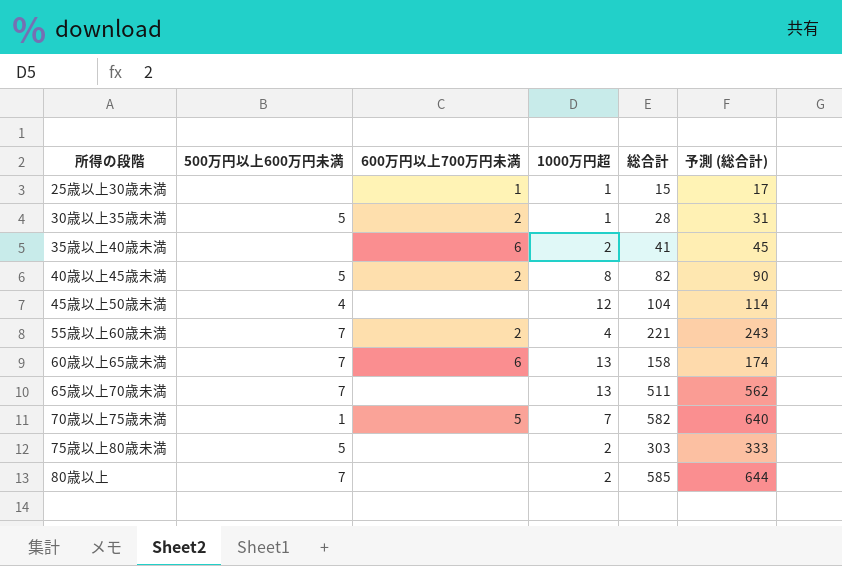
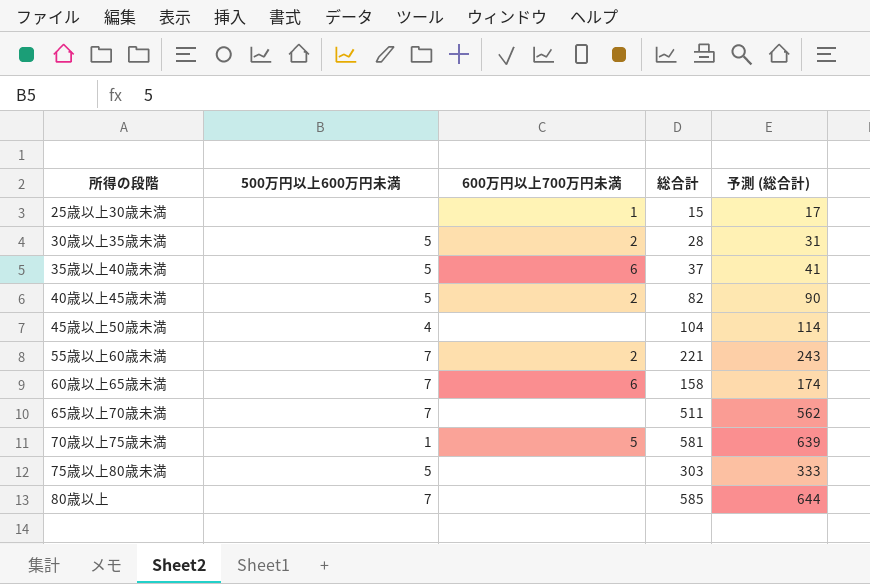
column 1000万円超 | position: 4 -> none
35歳以上40歳未満 | 500万円以上600万円未満: none -> 5
35歳以上40歳未満 | 総合計: 41 -> 37
35歳以上40歳未満 | 予測 (総合計): 45 -> 41
70歳以上75歳未満 | 総合計: 582 -> 581
70歳以上75歳未満 | 予測 (総合計): 640 -> 639

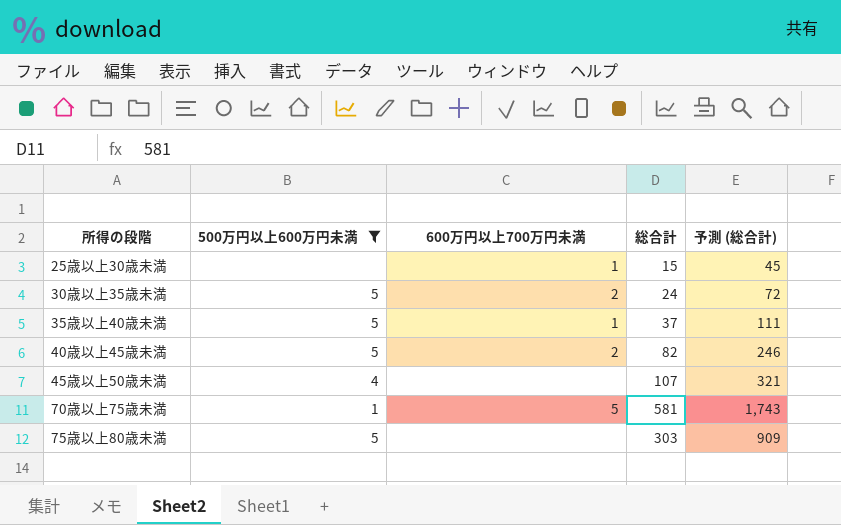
filter: none -> 500万円以上600万円未満 != 7
column 予測 (総合計) | formula: [総合計] * 1.1 -> [総合計] * 3
30歳以上35歳未満 | 総合計: 28 -> 24
35歳以上40歳未満 | 600万円以上700万円未満: 6 -> 1
45歳以上50歳未満 | 総合計: 104 -> 107

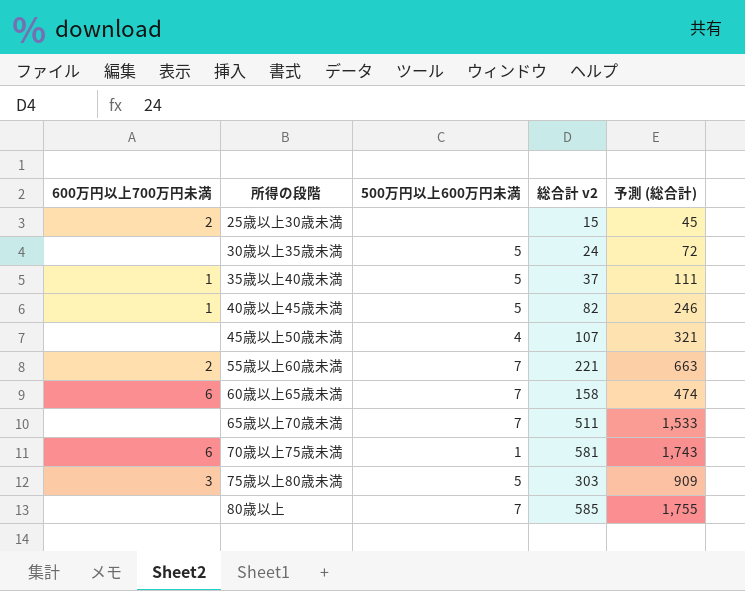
filter: 500万円以上600万円未満 != 7 -> none
column 600万円以上700万円未満 | position: 3 -> 1
column name: 総合計 -> 総合計 v2
25歳以上30歳未満 | 600万円以上700万円未満: 1 -> 2
30歳以上35歳未満 | 600万円以上700万円未満: 2 -> none
40歳以上45歳未満 | 600万円以上700万円未満: 2 -> 1
70歳以上75歳未満 | 600万円以上700万円未満: 5 -> 6
75歳以上80歳未満 | 600万円以上700万円未満: none -> 3

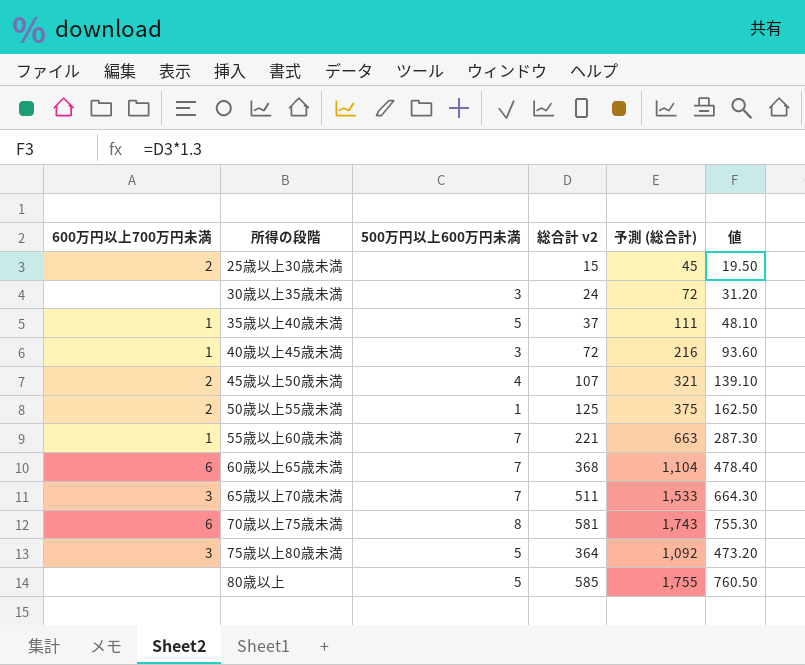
column 値 | formula: none -> [総合計 v2] * 1.3
30歳以上35歳未満 | 500万円以上600万円未満: 5 -> 3
40歳以上45歳未満 | 500万円以上600万円未満: 5 -> 3
40歳以上45歳未満 | 総合計 v2: 82 -> 72
40歳以上45歳未満 | 予測 (総合計): 246 -> 216
45歳以上50歳未満 | 600万円以上700万円未満: none -> 2
row 50歳以上55歳未満: none -> 2 | 1 | 125 | 375 | 162.50
55歳以上60歳未満 | 600万円以上700万円未満: 2 -> 1
60歳以上65歳未満 | 総合計 v2: 158 -> 368
60歳以上65歳未満 | 予測 (総合計): 474 -> 1,104
65歳以上70歳未満 | 600万円以上700万円未満: none -> 3
70歳以上75歳未満 | 500万円以上600万円未満: 1 -> 8
75歳以上80歳未満 | 総合計 v2: 303 -> 364
75歳以上80歳未満 | 予測 (総合計): 909 -> 1,092
80歳以上 | 500万円以上600万円未満: 7 -> 5

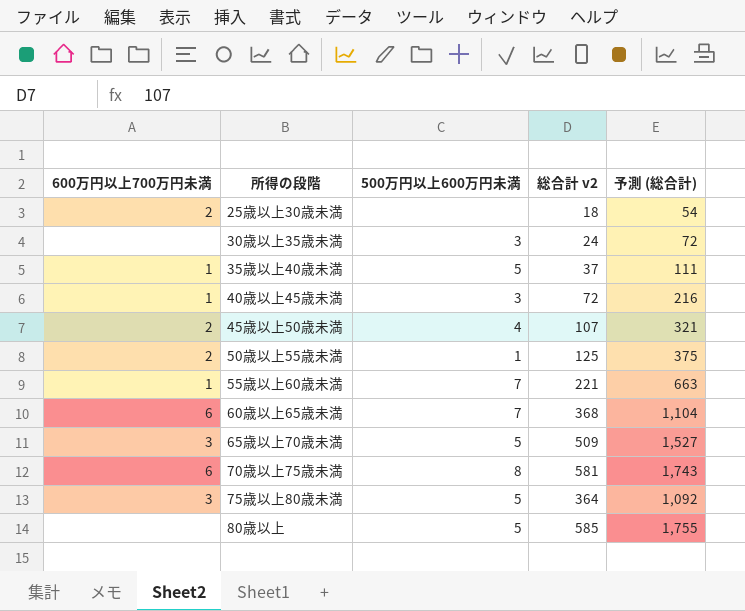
column 値 | formula: [総合計 v2] * 1.3 -> none
25歳以上30歳未満 | 総合計 v2: 15 -> 18
25歳以上30歳未満 | 予測 (総合計): 45 -> 54
65歳以上70歳未満 | 500万円以上600万円未満: 7 -> 5
65歳以上70歳未満 | 総合計 v2: 511 -> 509
65歳以上70歳未満 | 予測 (総合計): 1,533 -> 1,527

